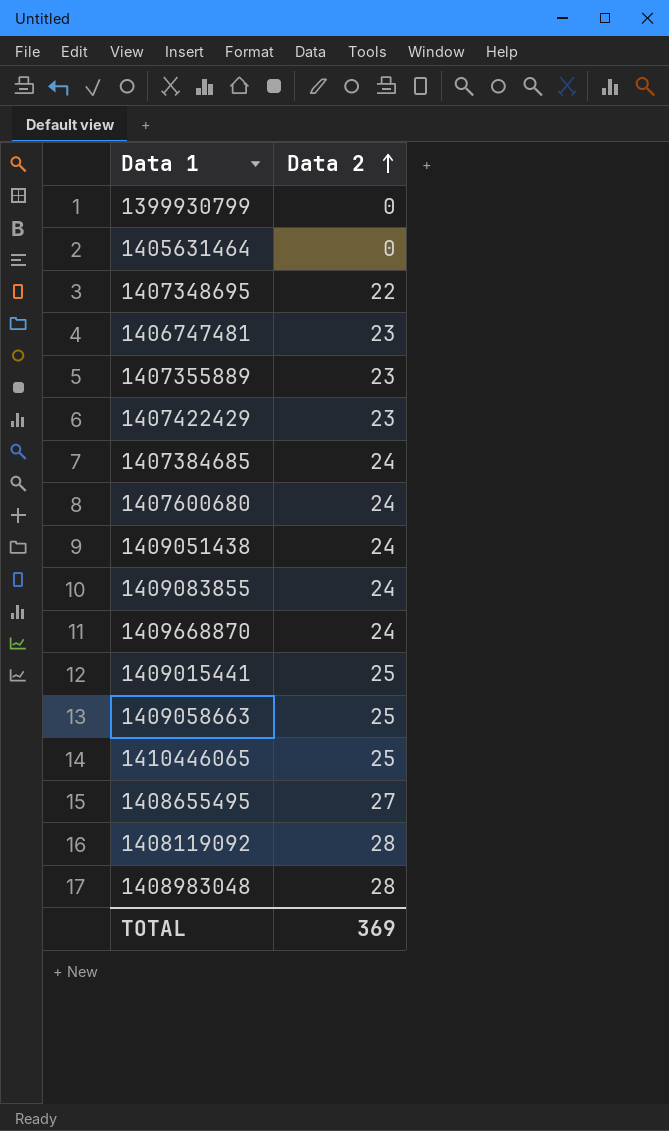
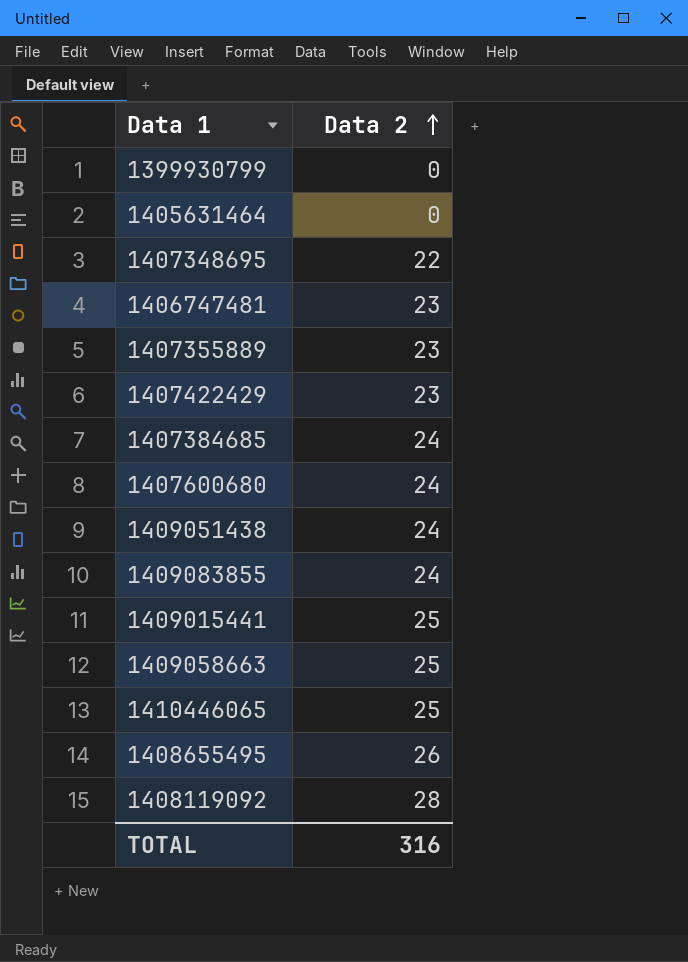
row 1409668870: 24 -> none
row 1408983048: 28 -> none
1408655495 | Data 2: 27 -> 26
TOTAL | Data 2: 369 -> 316

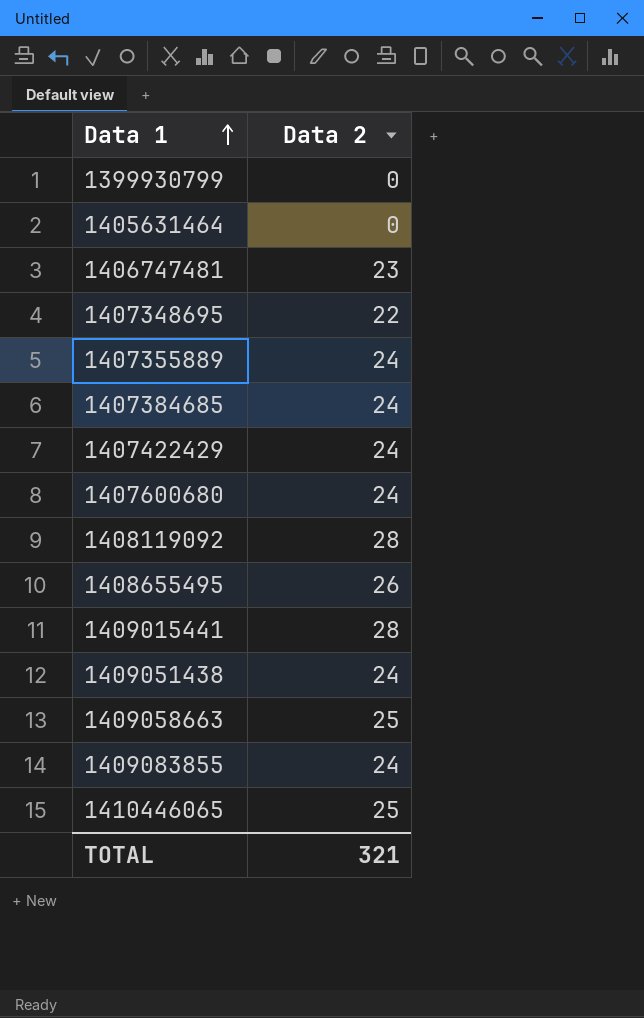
row order: Data 2 ascending -> Data 1 ascending
1407355889 | Data 2: 23 -> 24
1407422429 | Data 2: 23 -> 24
1409015441 | Data 2: 25 -> 28
TOTAL | Data 2: 316 -> 321

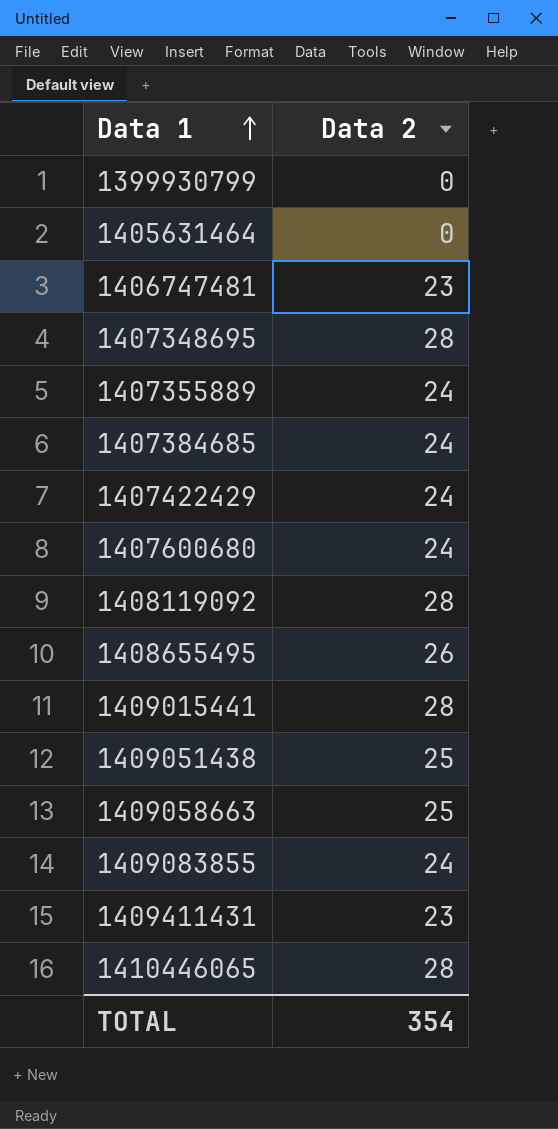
1407348695 | Data 2: 22 -> 28
1409051438 | Data 2: 24 -> 25
row 1409411431: none -> 23
1410446065 | Data 2: 25 -> 28
TOTAL | Data 2: 321 -> 354

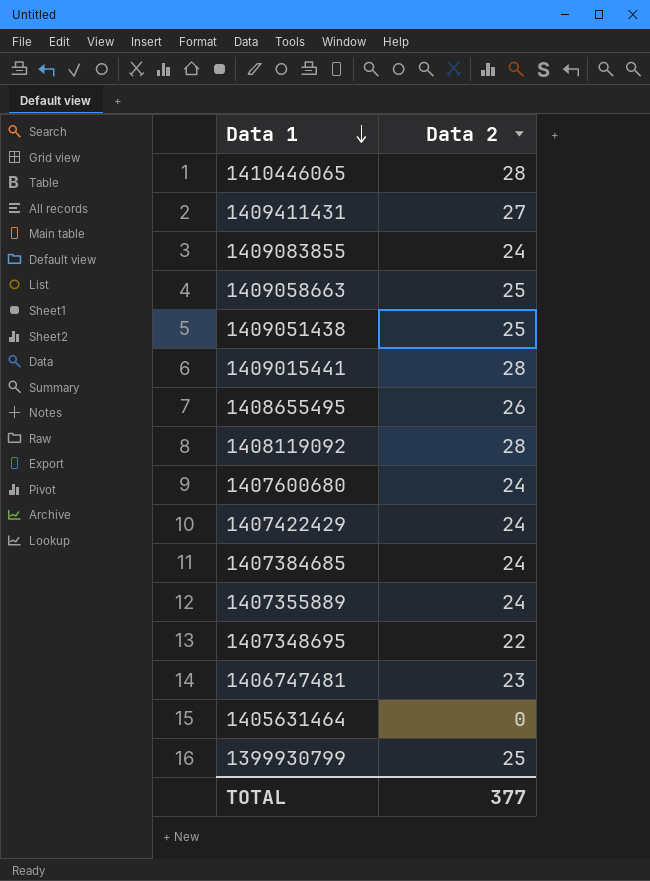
row order: Data 1 ascending -> Data 1 descending
1409411431 | Data 2: 23 -> 27
1407348695 | Data 2: 28 -> 22
1399930799 | Data 2: 0 -> 25
TOTAL | Data 2: 354 -> 377

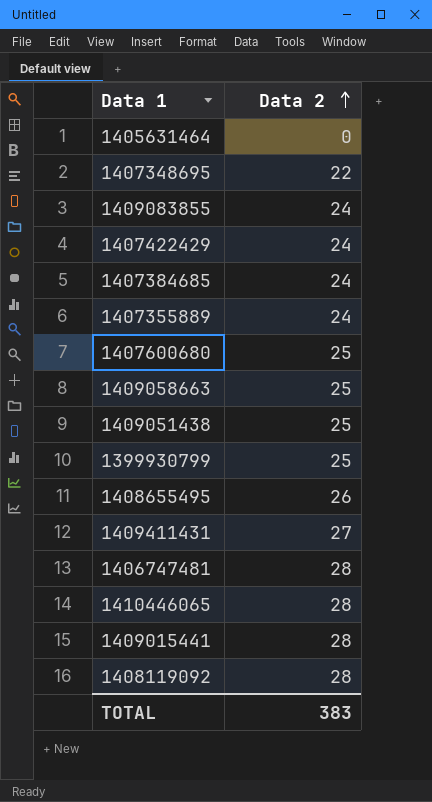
row order: Data 1 descending -> Data 2 ascending
1407600680 | Data 2: 24 -> 25
1406747481 | Data 2: 23 -> 28
TOTAL | Data 2: 377 -> 383

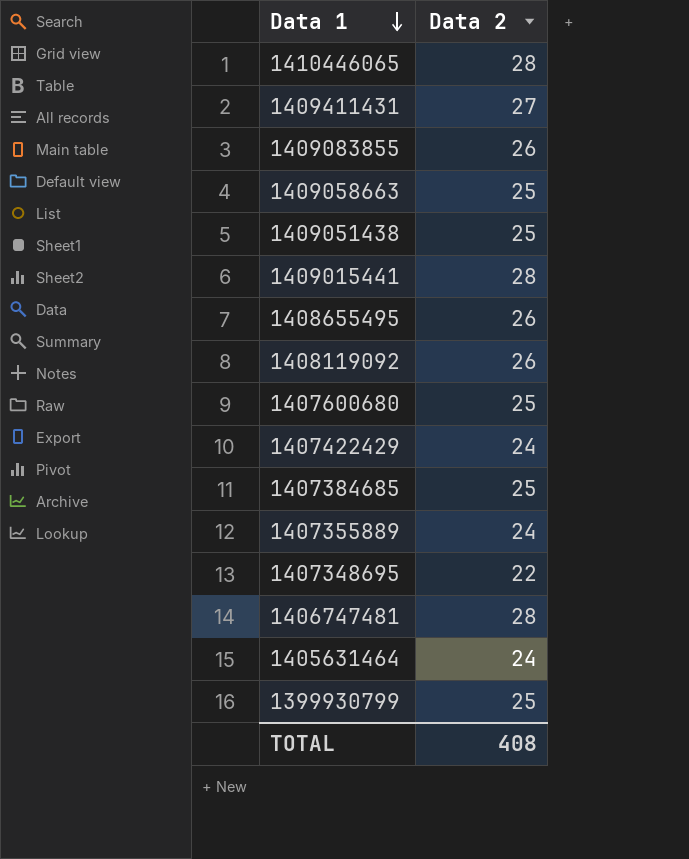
row order: Data 2 ascending -> Data 1 descending
1409083855 | Data 2: 24 -> 26
1408119092 | Data 2: 28 -> 26
1407384685 | Data 2: 24 -> 25
1405631464 | Data 2: 0 -> 24
TOTAL | Data 2: 383 -> 408

